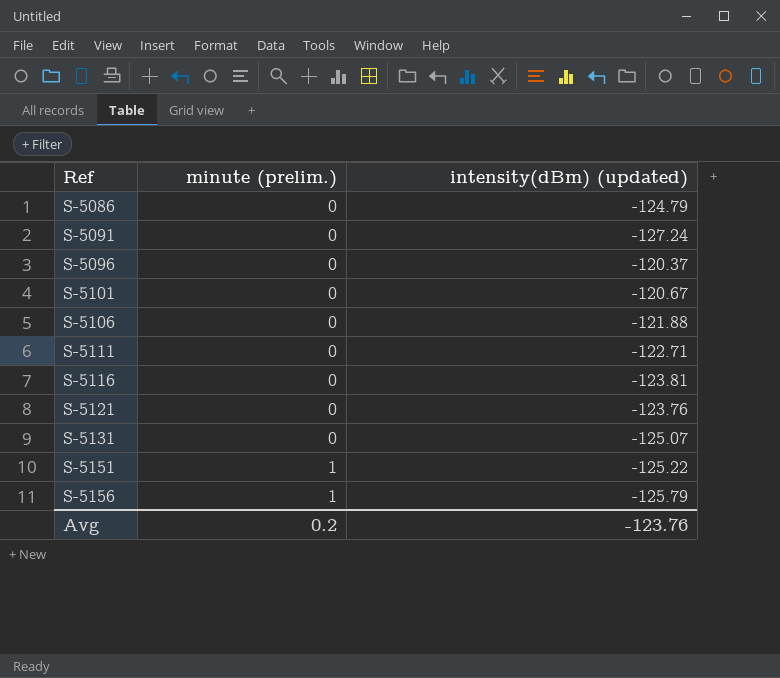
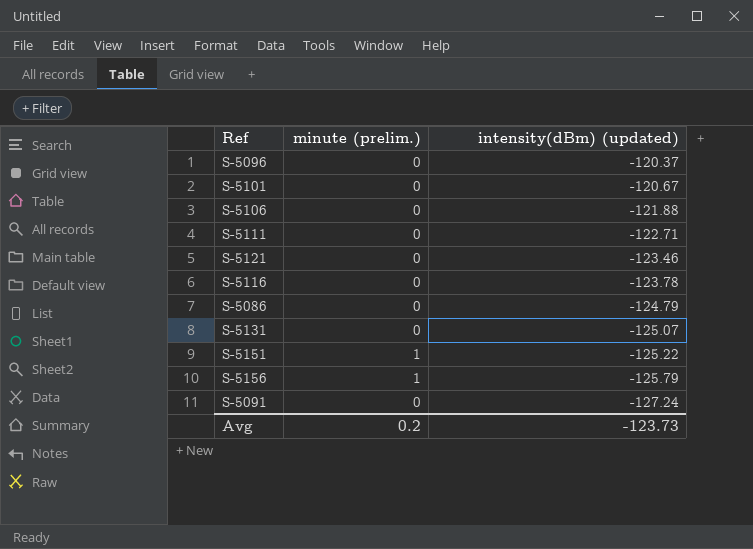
row order: Ref ascending -> intensity(dBm) (updated) descending
S-5121 | intensity(dBm) (updated): -123.76 -> -123.46
S-5116 | intensity(dBm) (updated): -123.81 -> -123.78
Avg | intensity(dBm) (updated): -123.76 -> -123.73

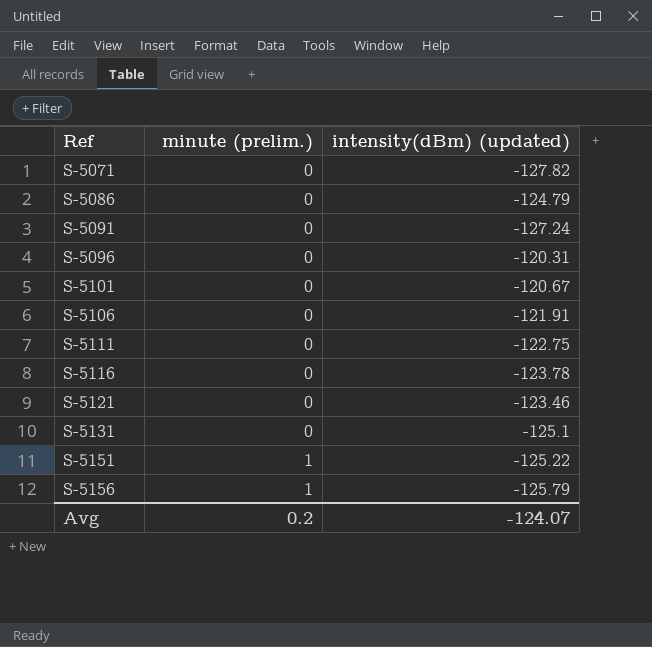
row order: intensity(dBm) (updated) descending -> Ref ascending
row S-5071: none -> 0 | -127.82
S-5096 | intensity(dBm) (updated): -120.37 -> -120.31
S-5106 | intensity(dBm) (updated): -121.88 -> -121.91
S-5111 | intensity(dBm) (updated): -122.71 -> -122.75
S-5131 | intensity(dBm) (updated): -125.07 -> -125.1
Avg | intensity(dBm) (updated): -123.73 -> -124.07

